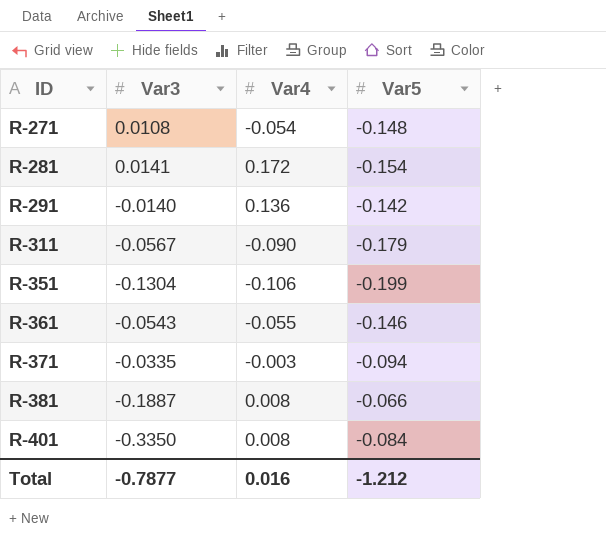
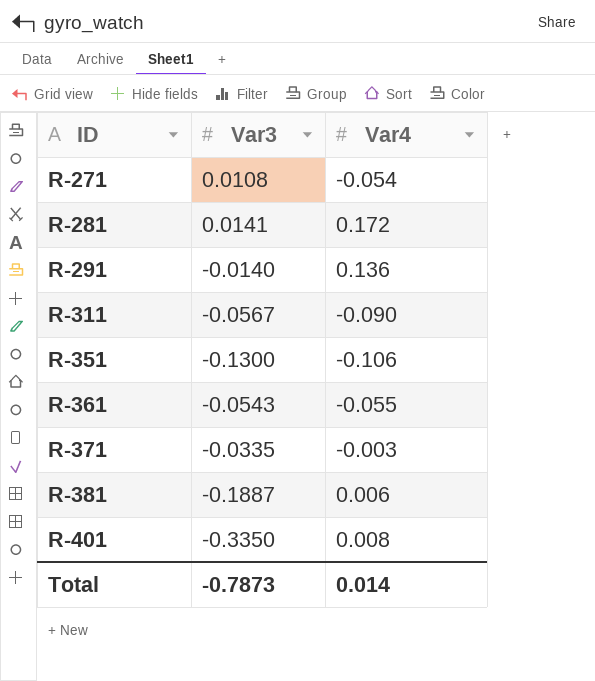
column Var5 | position: 4 -> none
R-351 | Var3: -0.1304 -> -0.1300
R-381 | Var4: 0.008 -> 0.006
Total | Var3: -0.7877 -> -0.7873
Total | Var4: 0.016 -> 0.014

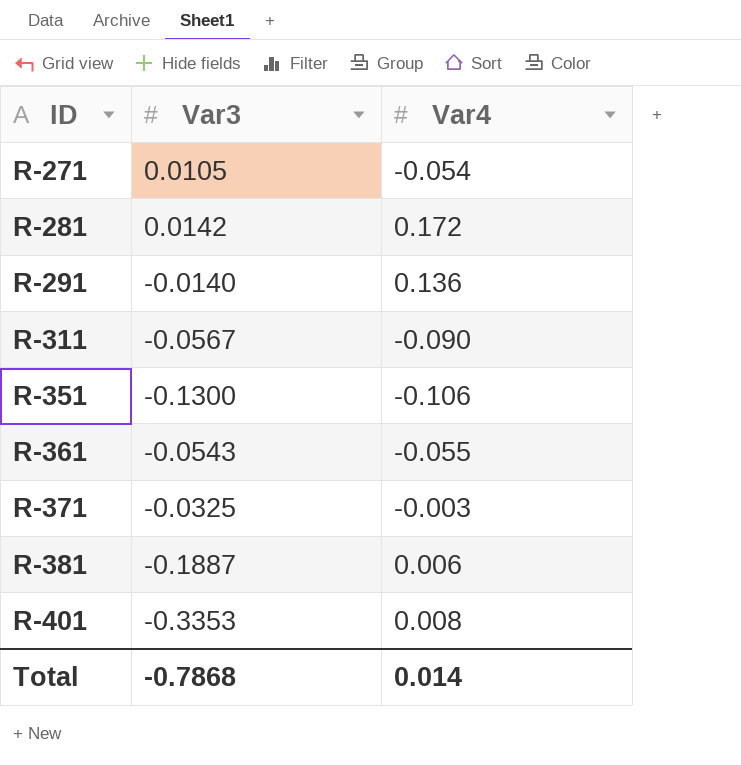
R-271 | Var3: 0.0108 -> 0.0105
R-281 | Var3: 0.0141 -> 0.0142
R-371 | Var3: -0.0335 -> -0.0325
R-401 | Var3: -0.3350 -> -0.3353
Total | Var3: -0.7873 -> -0.7868

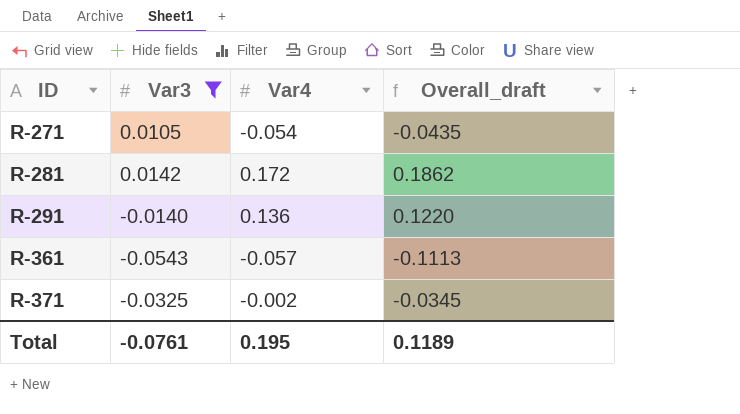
filter: none -> Var3 >= -0.0543
column Overall_draft | formula: none -> [Var3] + [Var4]
R-361 | Var4: -0.055 -> -0.057
R-371 | Var4: -0.003 -> -0.002
Total | Var3: -0.7868 -> -0.0761
Total | Var4: 0.014 -> 0.195

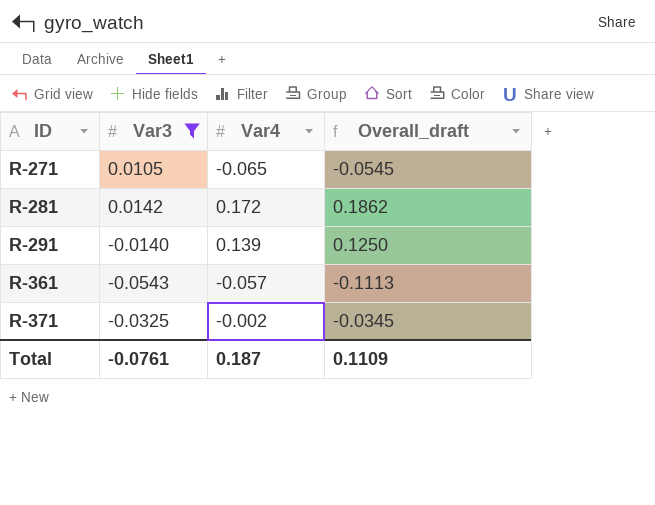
R-271 | Var4: -0.054 -> -0.065
R-271 | Overall_draft: -0.0435 -> -0.0545
R-291 | Var4: 0.136 -> 0.139
R-291 | Overall_draft: 0.1220 -> 0.1250
Total | Var4: 0.195 -> 0.187
Total | Overall_draft: 0.1189 -> 0.1109

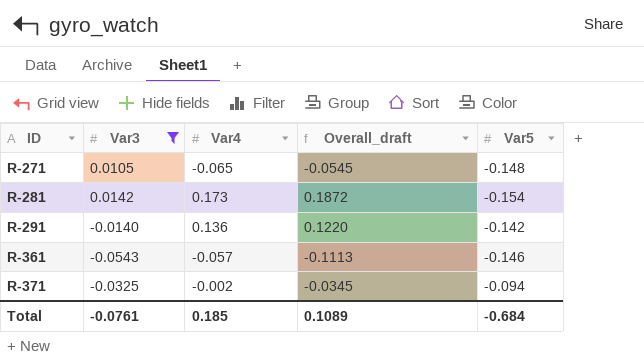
column Var5 | position: none -> 5
R-281 | Var4: 0.172 -> 0.173
R-281 | Overall_draft: 0.1862 -> 0.1872
R-291 | Var4: 0.139 -> 0.136
R-291 | Overall_draft: 0.1250 -> 0.1220
Total | Var4: 0.187 -> 0.185
Total | Overall_draft: 0.1109 -> 0.1089

